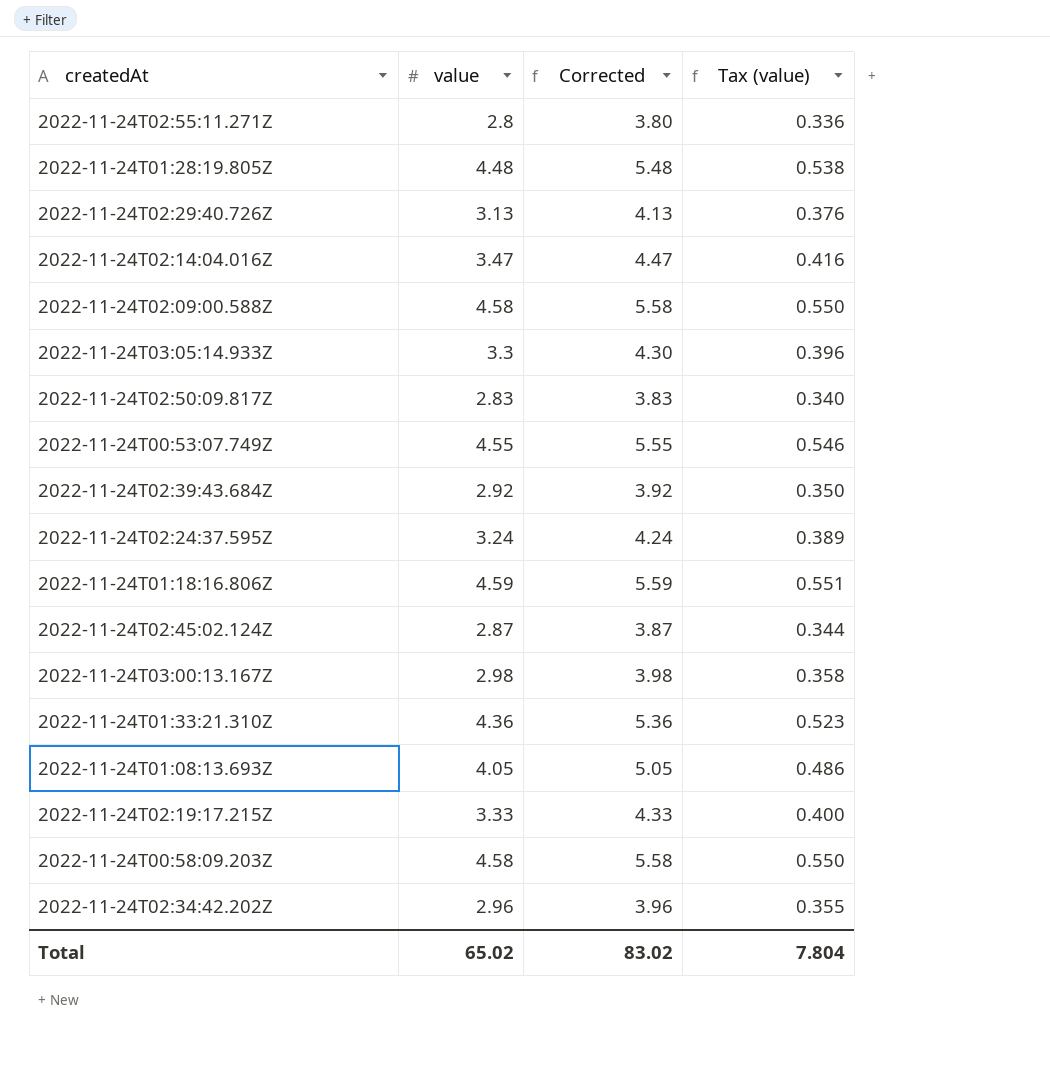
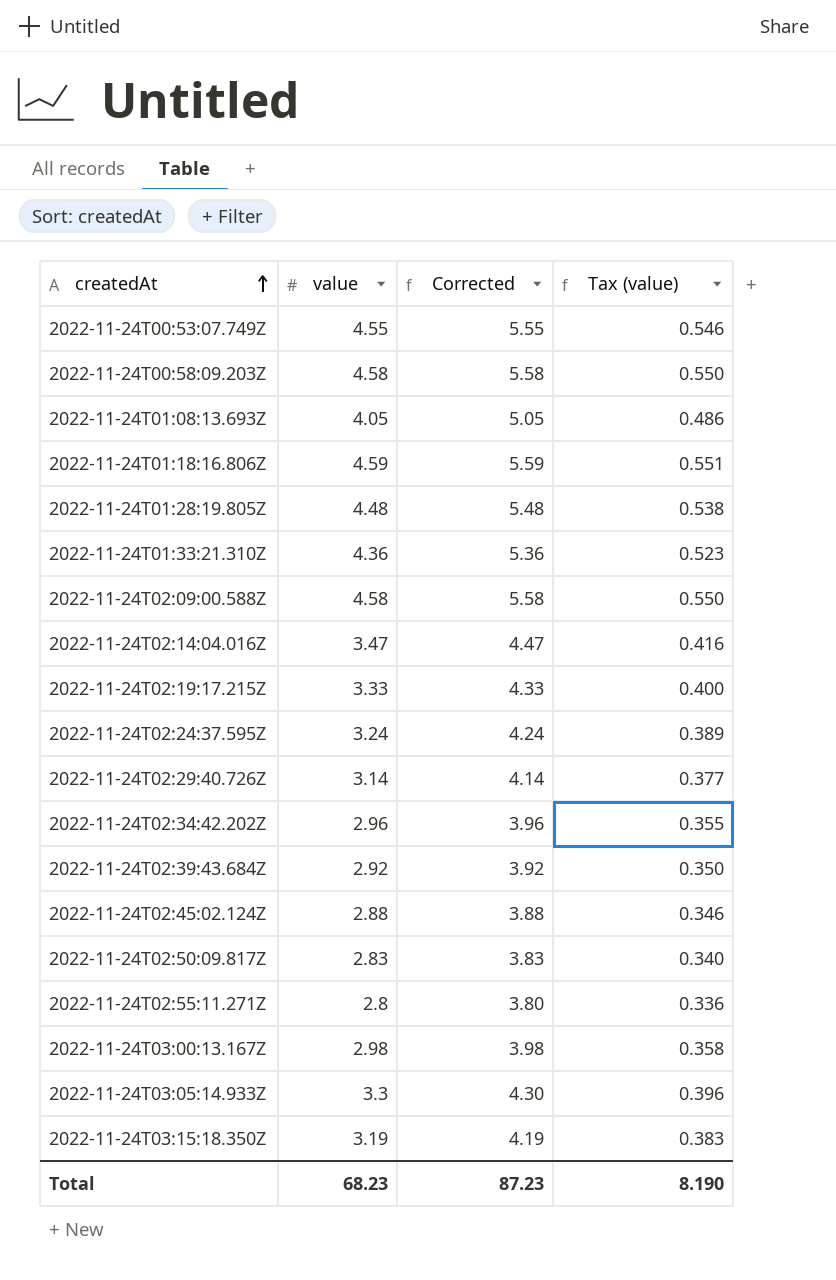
row order: none -> createdAt ascending
2022-11-24T02:29:40.726Z | value: 3.13 -> 3.14
2022-11-24T02:29:40.726Z | Corrected: 4.13 -> 4.14
2022-11-24T02:29:40.726Z | Tax (value): 0.376 -> 0.377
2022-11-24T02:45:02.124Z | value: 2.87 -> 2.88
2022-11-24T02:45:02.124Z | Corrected: 3.87 -> 3.88
2022-11-24T02:45:02.124Z | Tax (value): 0.344 -> 0.346
row 2022-11-24T03:15:18.350Z: none -> 3.19 | 4.19 | 0.383
Total | value: 65.02 -> 68.23
Total | Corrected: 83.02 -> 87.23
Total | Tax (value): 7.804 -> 8.190

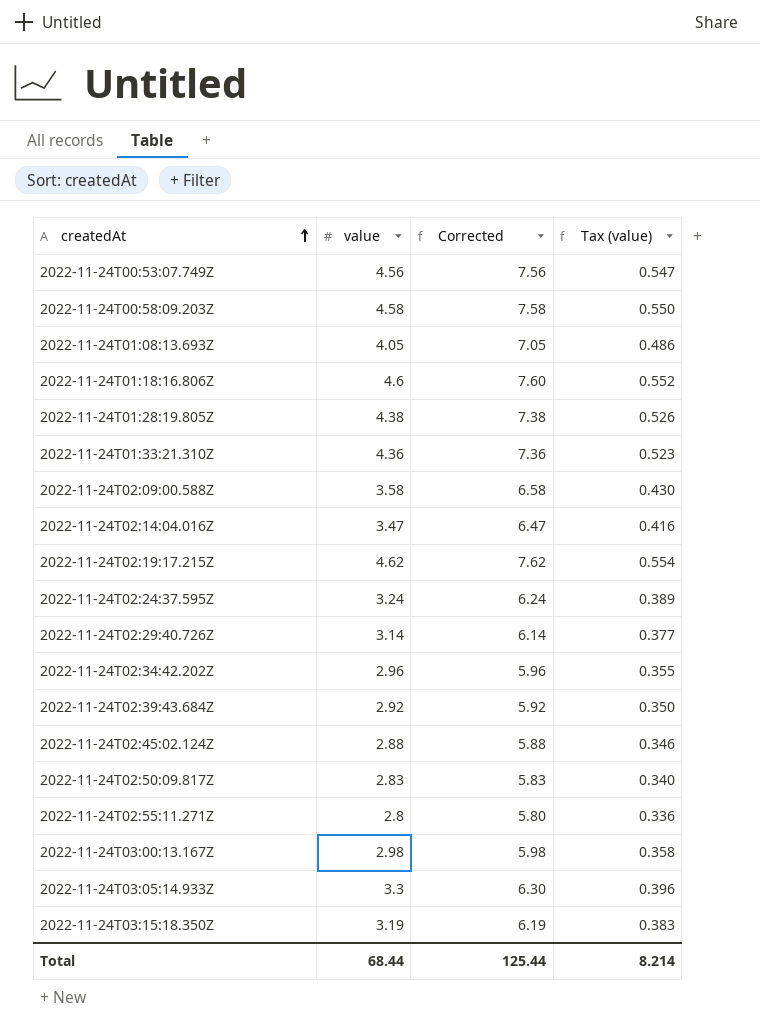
column Corrected | formula: [value] + 1 -> [value] + 3
2022-11-24T00:53:07.749Z | value: 4.55 -> 4.56
2022-11-24T00:53:07.749Z | Tax (value): 0.546 -> 0.547
2022-11-24T01:18:16.806Z | value: 4.59 -> 4.6
2022-11-24T01:18:16.806Z | Tax (value): 0.551 -> 0.552
2022-11-24T01:28:19.805Z | value: 4.48 -> 4.38
2022-11-24T01:28:19.805Z | Tax (value): 0.538 -> 0.526
2022-11-24T02:09:00.588Z | value: 4.58 -> 3.58
2022-11-24T02:09:00.588Z | Tax (value): 0.550 -> 0.430
2022-11-24T02:19:17.215Z | value: 3.33 -> 4.62
2022-11-24T02:19:17.215Z | Tax (value): 0.400 -> 0.554
Total | value: 68.23 -> 68.44
Total | Corrected: 87.23 -> 125.44
Total | Tax (value): 8.190 -> 8.214

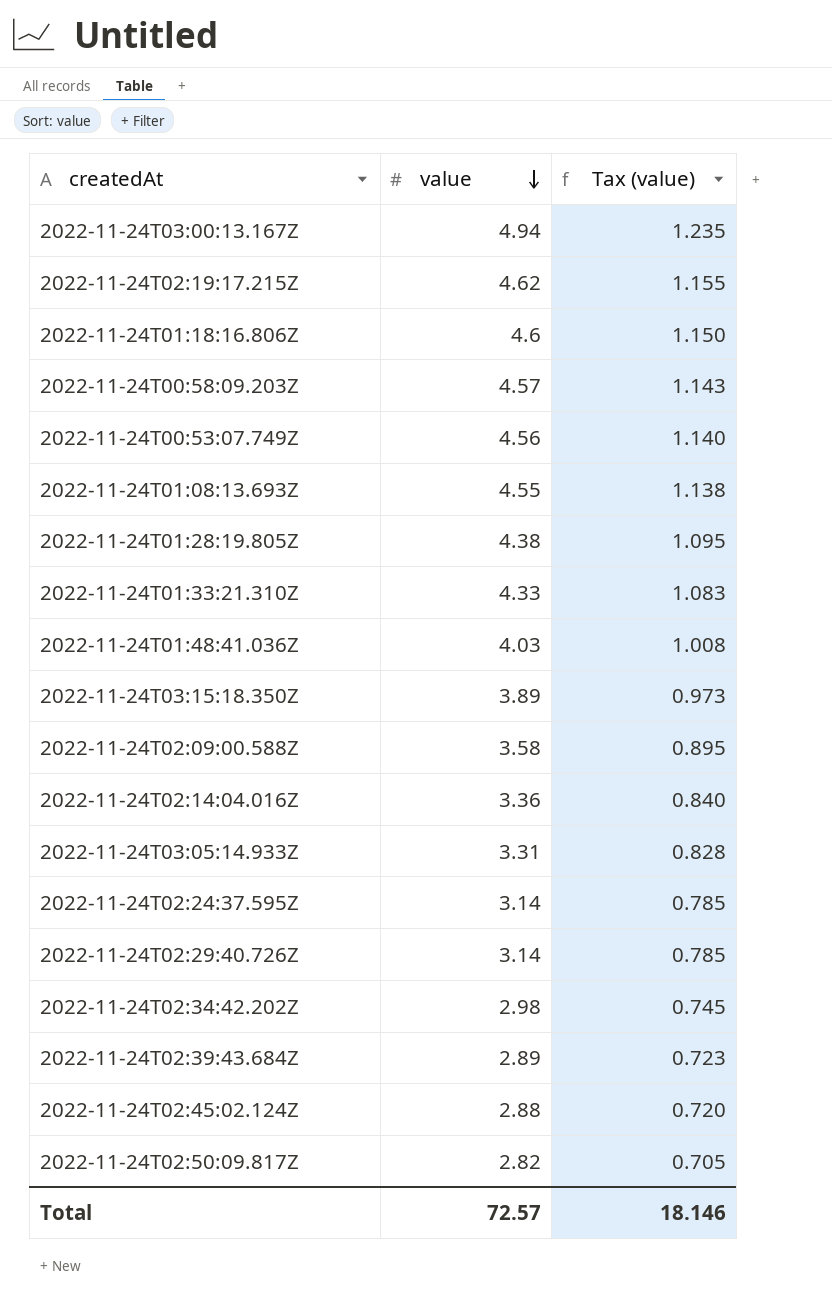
row order: createdAt ascending -> value descending
column Corrected | formula: [value] + 3 -> none
column Tax (value) | formula: [value] * 0.12 -> [value] * 0.25
row 2022-11-24T02:55:11.271Z: 2.8 | 5.80 | 0.336 -> none
2022-11-24T03:00:13.167Z | value: 2.98 -> 4.94
2022-11-24T00:58:09.203Z | value: 4.58 -> 4.57
2022-11-24T01:08:13.693Z | value: 4.05 -> 4.55
2022-11-24T01:33:21.310Z | value: 4.36 -> 4.33
row 2022-11-24T01:48:41.036Z: none -> 4.03 | 1.008
2022-11-24T03:15:18.350Z | value: 3.19 -> 3.89
2022-11-24T02:14:04.016Z | value: 3.47 -> 3.36
2022-11-24T03:05:14.933Z | value: 3.3 -> 3.31
2022-11-24T02:24:37.595Z | value: 3.24 -> 3.14
2022-11-24T02:34:42.202Z | value: 2.96 -> 2.98
2022-11-24T02:39:43.684Z | value: 2.92 -> 2.89
2022-11-24T02:50:09.817Z | value: 2.83 -> 2.82
Total | value: 68.44 -> 72.57
Total | Tax (value): 8.214 -> 18.146

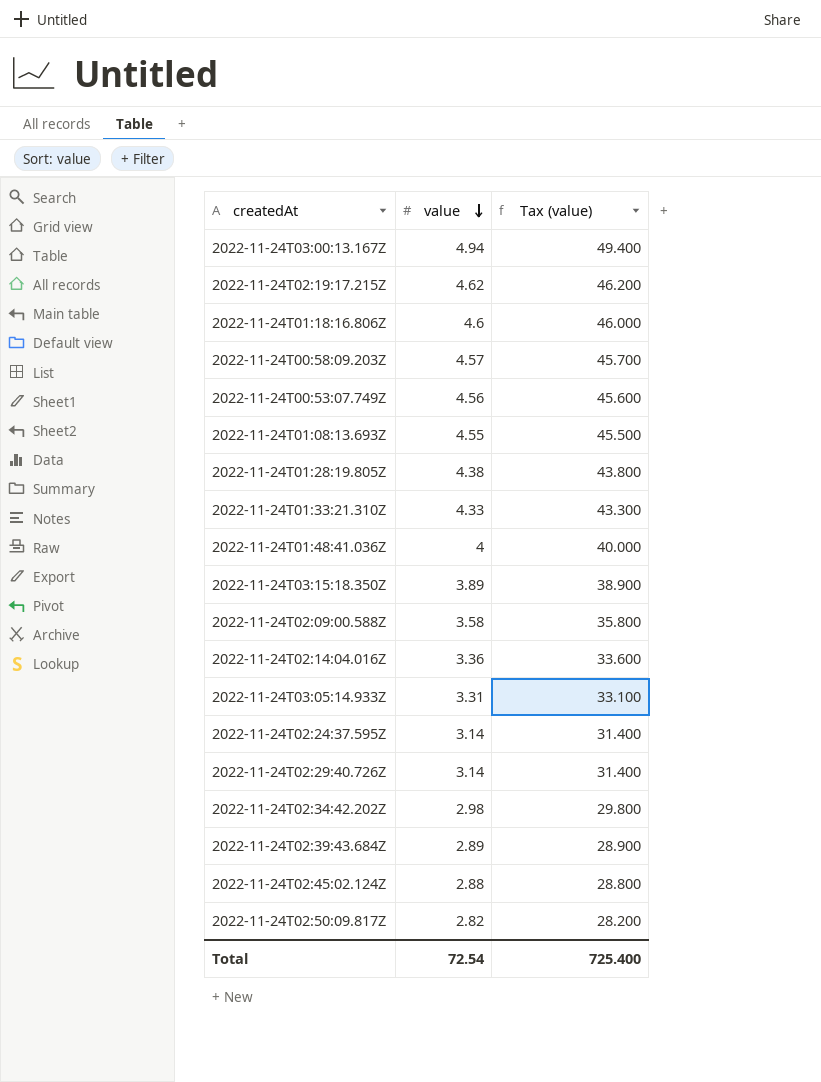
column Tax (value) | formula: [value] * 0.25 -> [value] * 10
2022-11-24T01:48:41.036Z | value: 4.03 -> 4
Total | value: 72.57 -> 72.54
Total | Tax (value): 18.146 -> 725.400

